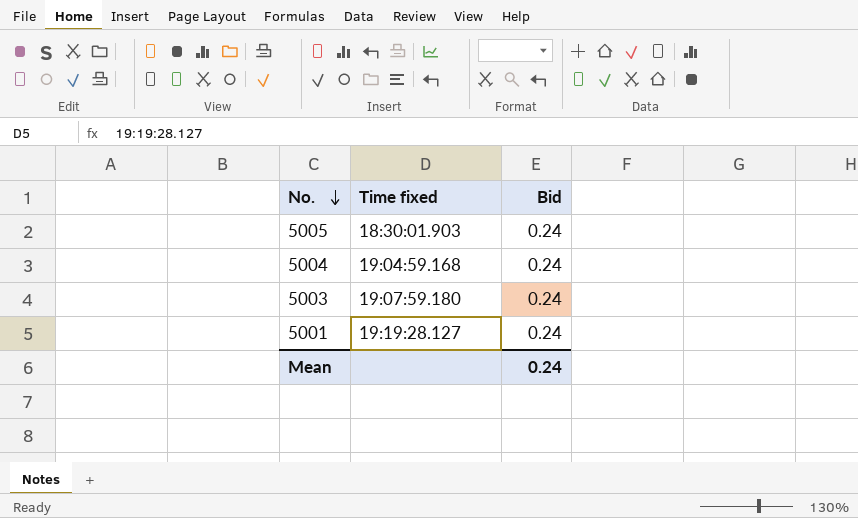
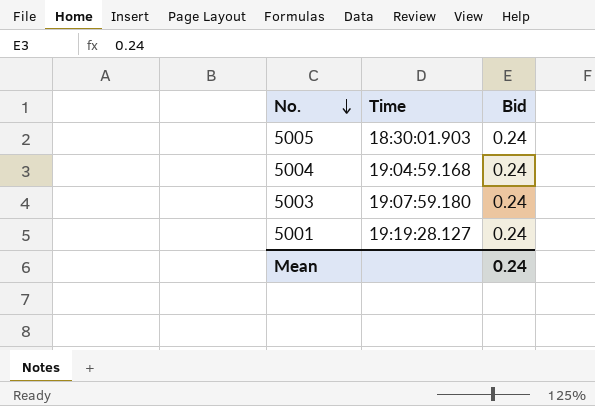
column name: Time fixed -> Time

